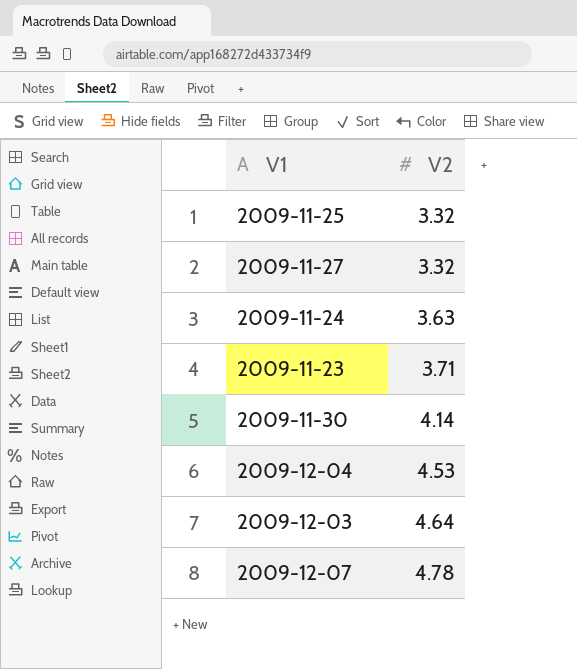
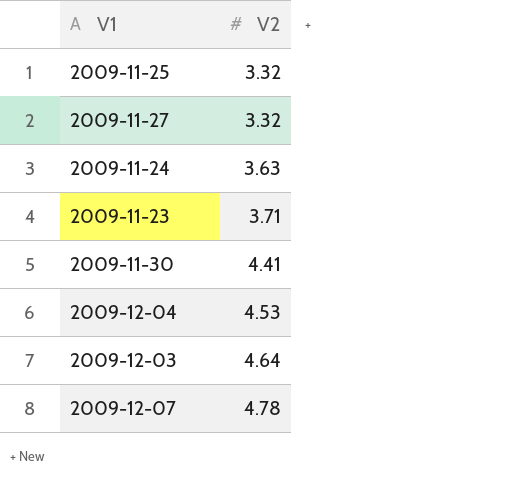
2009-11-30 | V2: 4.14 -> 4.41

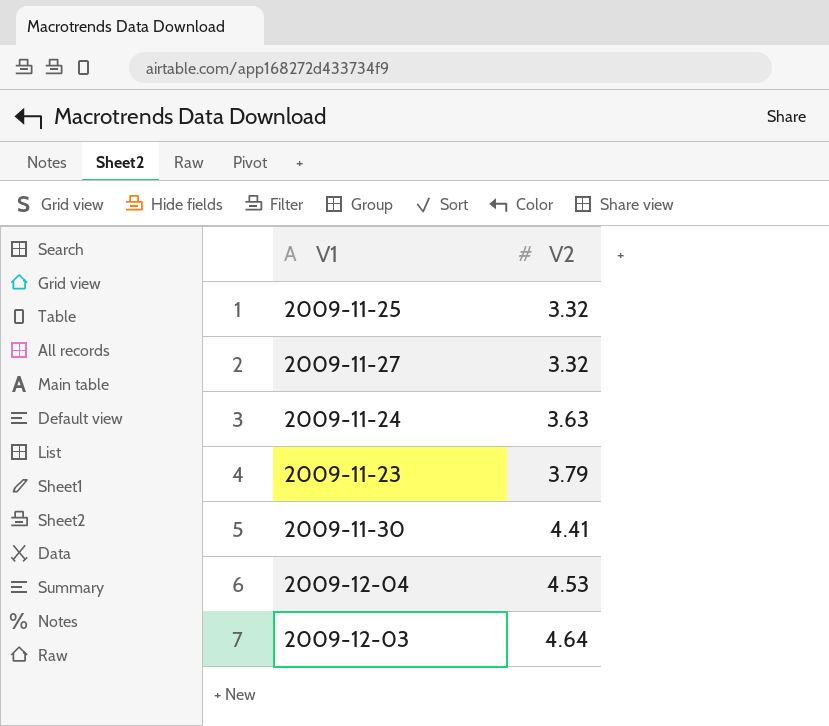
row 2009-12-07: 4.78 -> none
2009-11-23 | V2: 3.71 -> 3.79

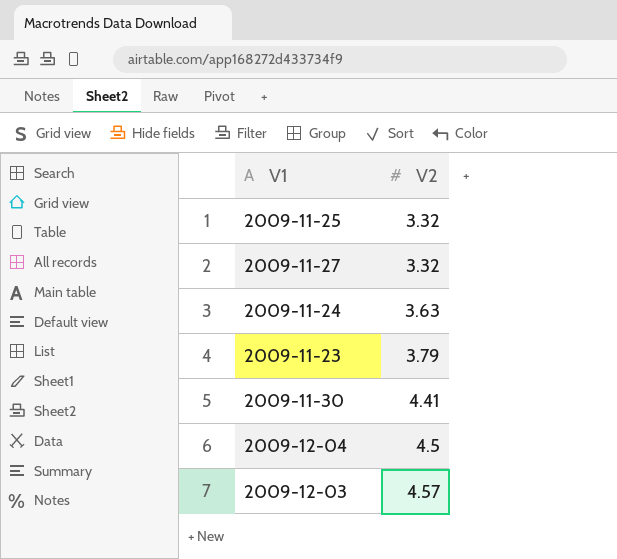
2009-12-04 | V2: 4.53 -> 4.5
2009-12-03 | V2: 4.64 -> 4.57

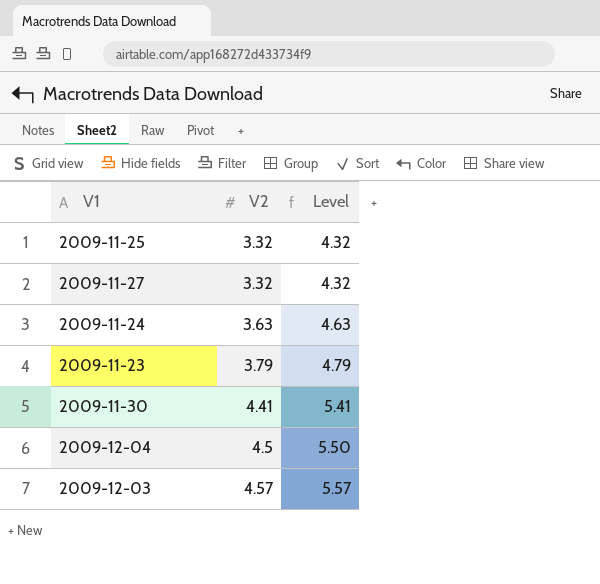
column Level | formula: none -> [V2] + 1

